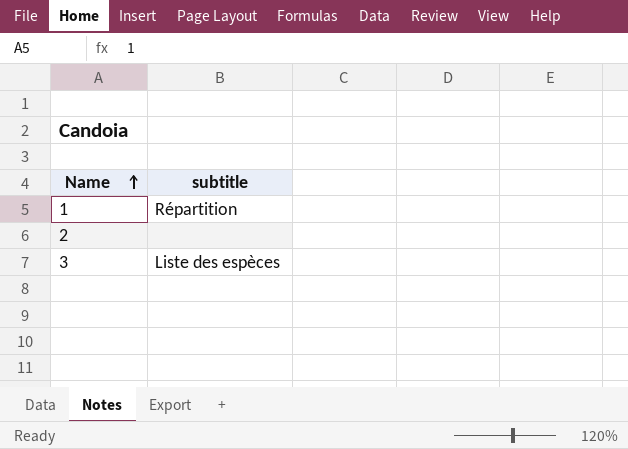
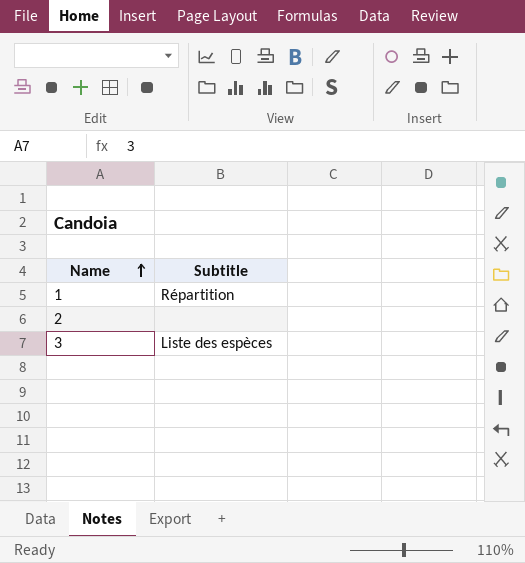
column name: subtitle -> Subtitle

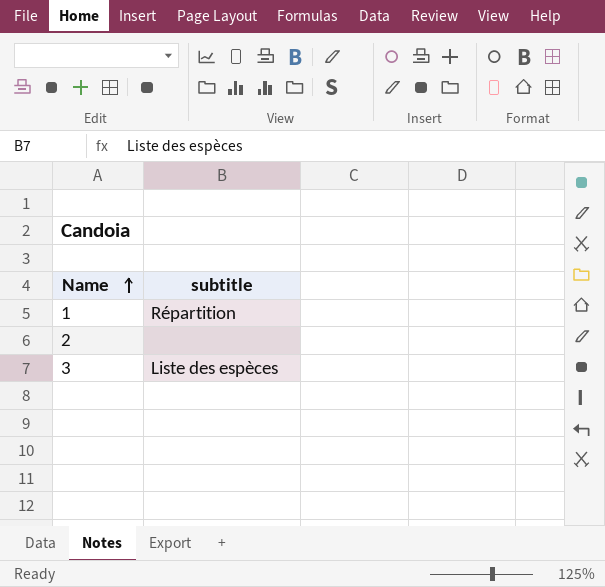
column name: Subtitle -> subtitle

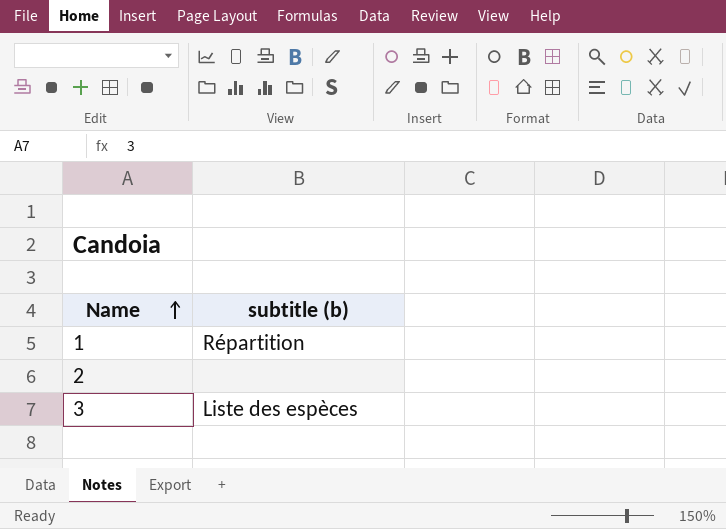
column name: subtitle -> subtitle (b)

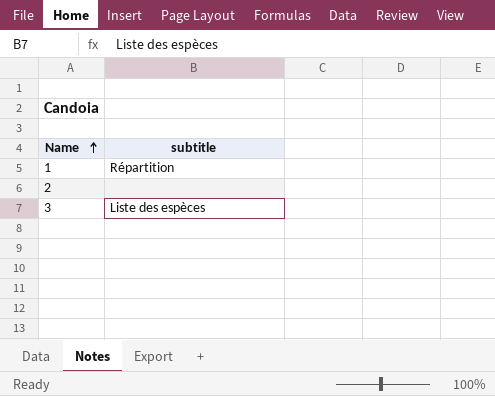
column name: subtitle (b) -> subtitle

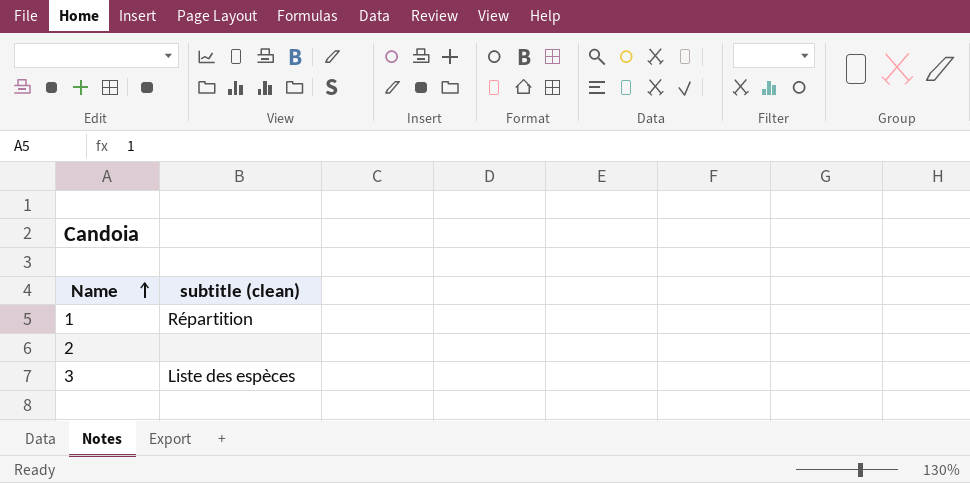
column name: subtitle -> subtitle (clean)

